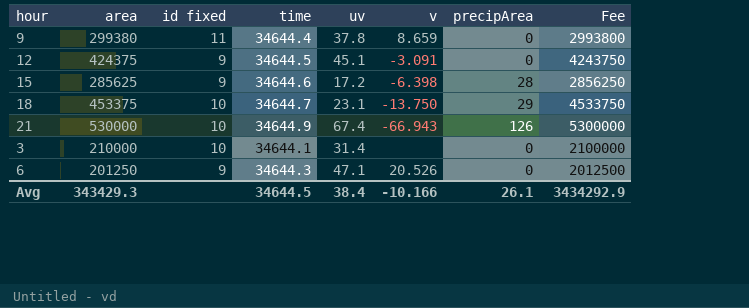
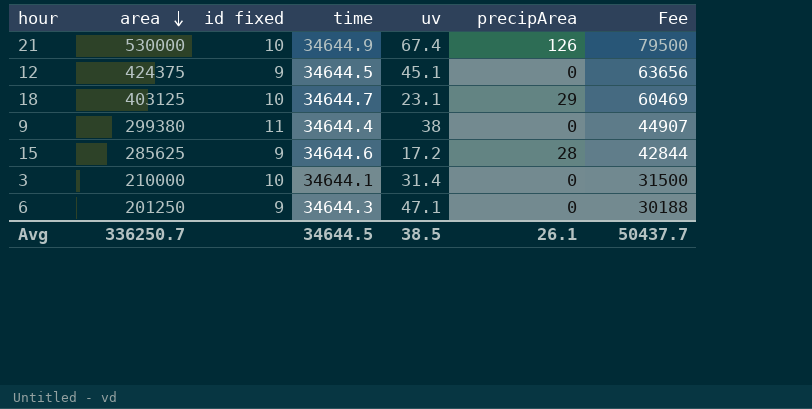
row order: none -> area descending
column v | position: 6 -> none
column Fee | formula: [area] * 10 -> [area] * 0.15
18 | area: 453375 -> 403125
9 | uv: 37.8 -> 38
Avg | area: 343429.3 -> 336250.7
Avg | uv: 38.4 -> 38.5
Avg | Fee: 3434292.9 -> 50437.7

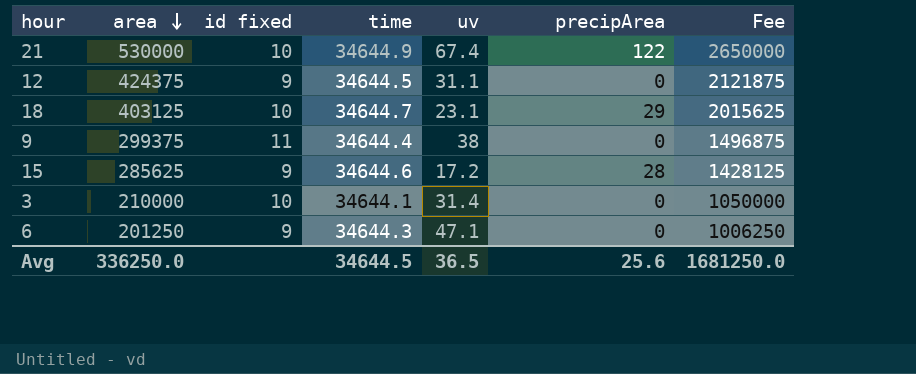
column Fee | formula: [area] * 0.15 -> [area] * 5
21 | precipArea: 126 -> 122
12 | uv: 45.1 -> 31.1
9 | area: 299380 -> 299375
Avg | area: 336250.7 -> 336250.0
Avg | uv: 38.5 -> 36.5
Avg | precipArea: 26.1 -> 25.6
Avg | Fee: 50437.7 -> 1681250.0

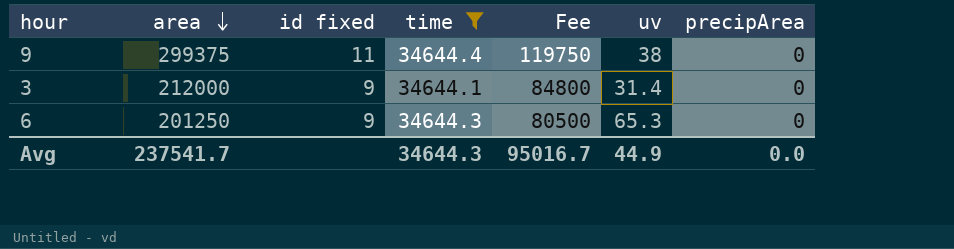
filter: none -> time <= 34644.4
column Fee | formula: [area] * 5 -> [area] * 0.4
column Fee | position: 7 -> 5
3 | area: 210000 -> 212000
3 | id fixed: 10 -> 9
6 | uv: 47.1 -> 65.3
Avg | area: 336250.0 -> 237541.7
Avg | time: 34644.5 -> 34644.3
Avg | Fee: 1681250.0 -> 95016.7
Avg | uv: 36.5 -> 44.9
Avg | precipArea: 25.6 -> 0.0

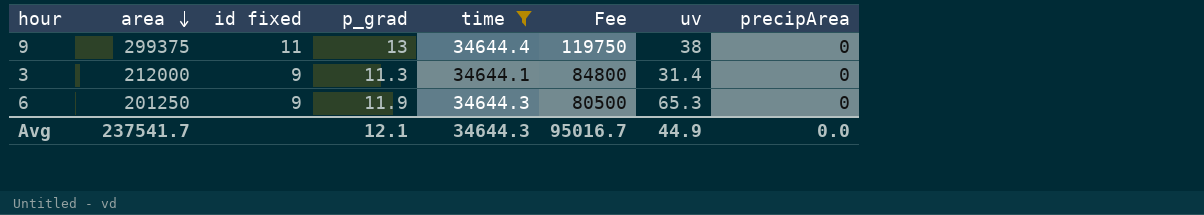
column p_grad | position: none -> 4

